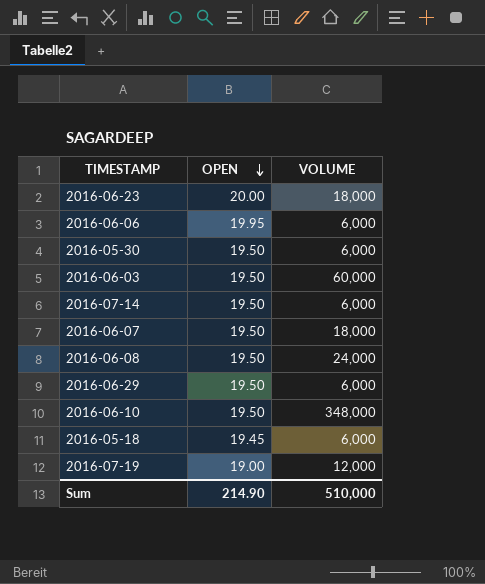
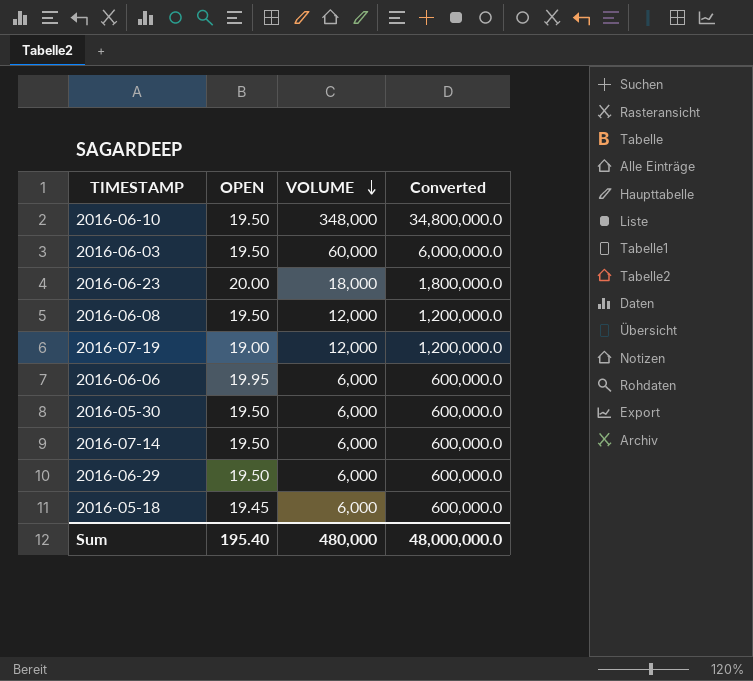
row order: OPEN descending -> VOLUME descending
column Converted | formula: none -> [VOLUME] * 100
row 2016-06-07: 19.50 | 18,000 -> none
2016-06-08 | VOLUME: 24,000 -> 12,000
Sum | OPEN: 214.90 -> 195.40
Sum | VOLUME: 510,000 -> 480,000

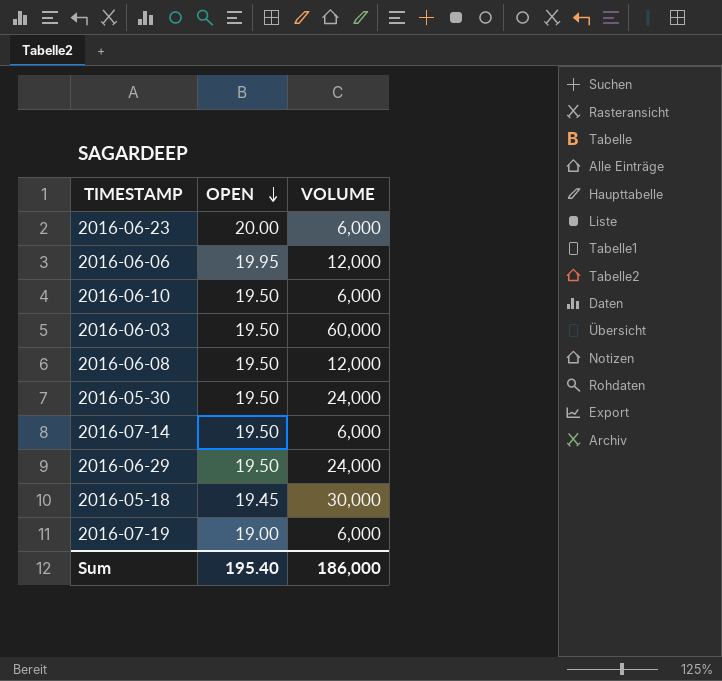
row order: VOLUME descending -> OPEN descending
column Converted | formula: [VOLUME] * 100 -> none
2016-06-23 | VOLUME: 18,000 -> 6,000
2016-06-06 | VOLUME: 6,000 -> 12,000
2016-06-10 | VOLUME: 348,000 -> 6,000
2016-05-30 | VOLUME: 6,000 -> 24,000
2016-06-29 | VOLUME: 6,000 -> 24,000
2016-05-18 | VOLUME: 6,000 -> 30,000
2016-07-19 | VOLUME: 12,000 -> 6,000
Sum | VOLUME: 480,000 -> 186,000

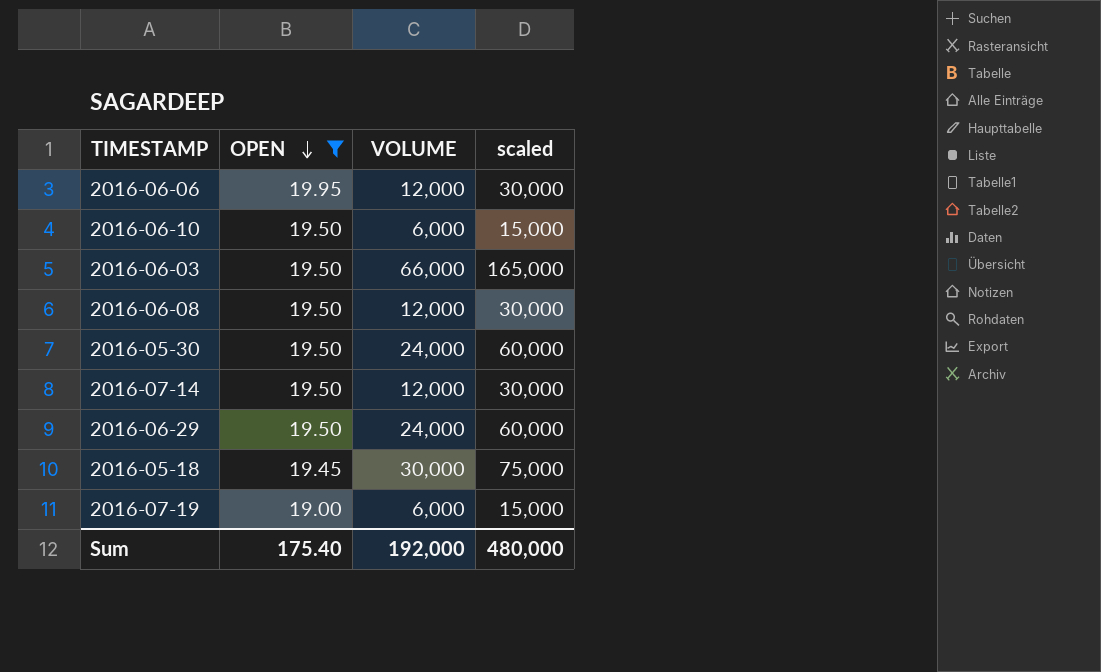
filter: none -> OPEN != 20.00
column scaled | formula: none -> [VOLUME] * 2.5
2016-06-03 | VOLUME: 60,000 -> 66,000
2016-07-14 | VOLUME: 6,000 -> 12,000
Sum | OPEN: 195.40 -> 175.40
Sum | VOLUME: 186,000 -> 192,000

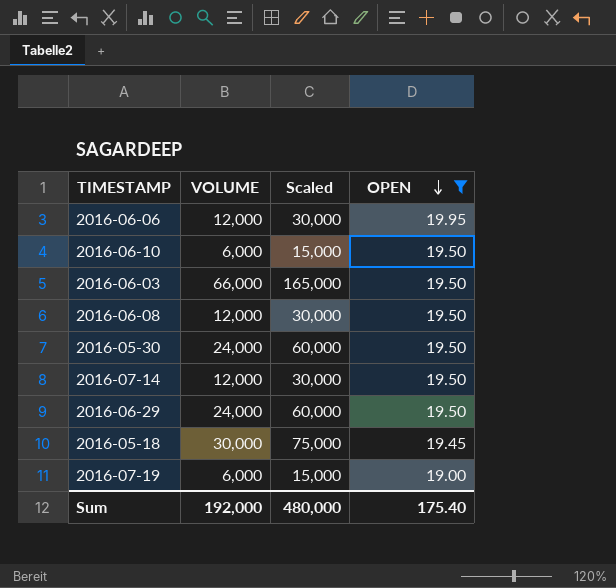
column name: scaled -> Scaled
column OPEN | position: 2 -> 4

